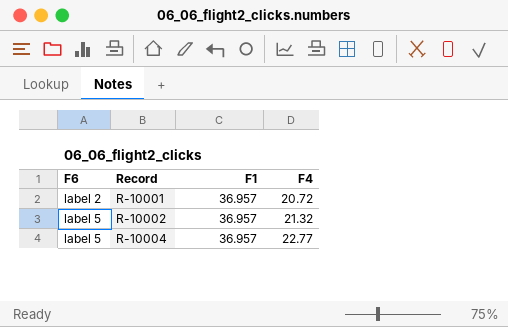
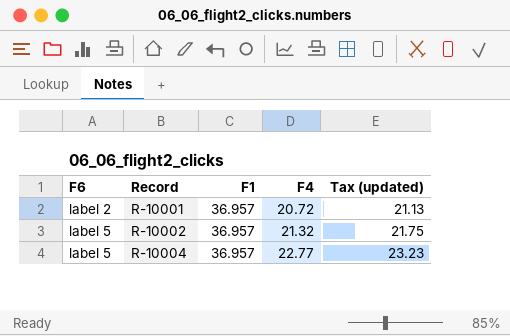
column Tax (updated) | formula: none -> [F4] * 1.02

